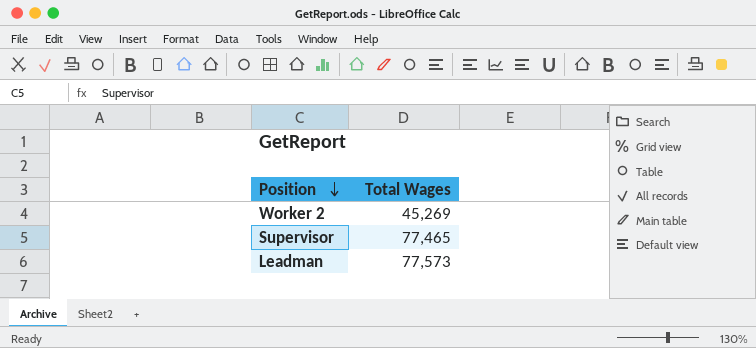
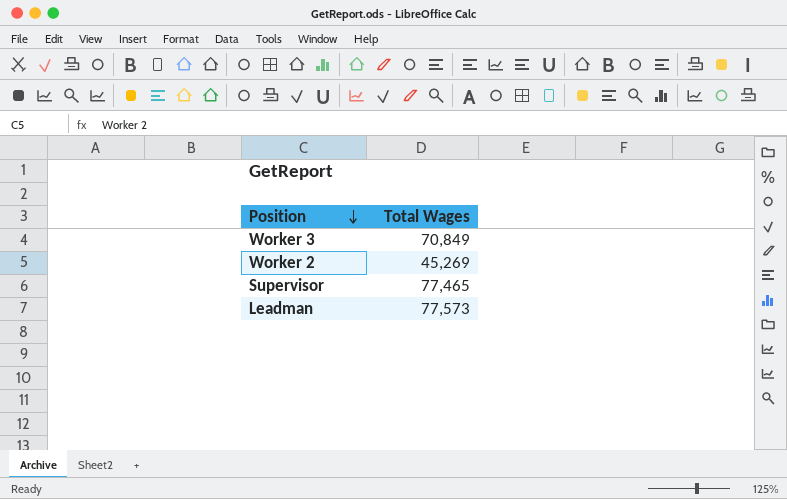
row Worker 3: none -> 70,849

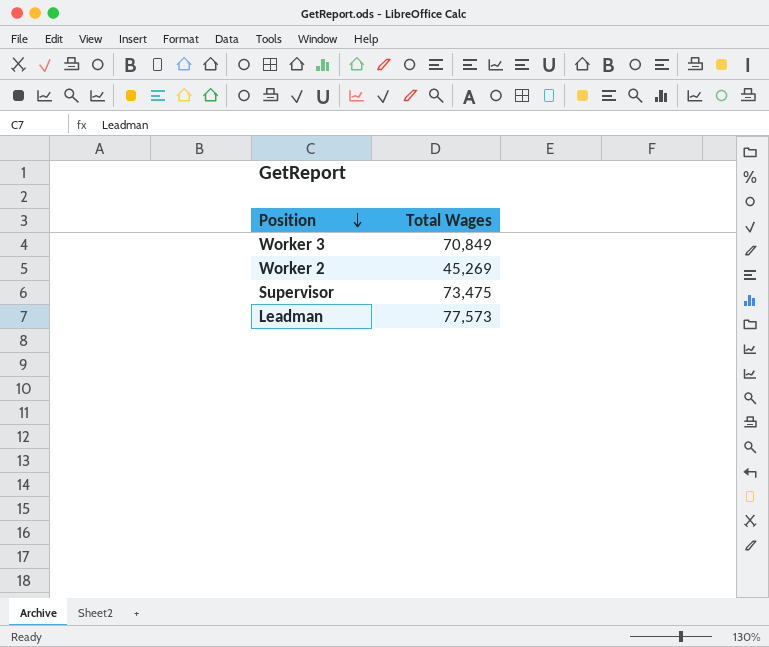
Supervisor | Total Wages: 77,465 -> 73,475

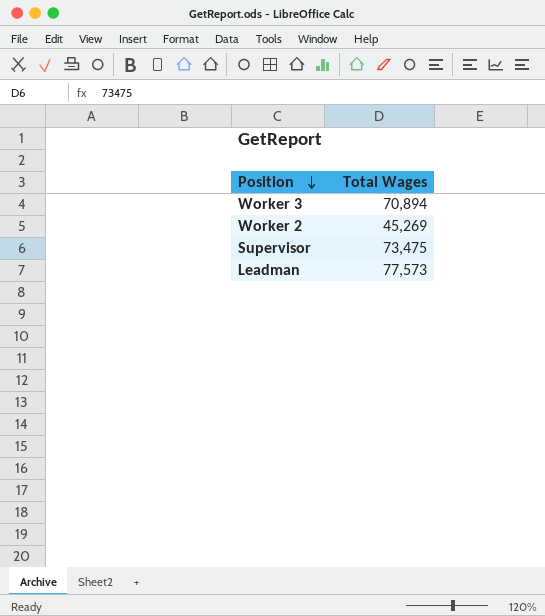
Worker 3 | Total Wages: 70,849 -> 70,894

